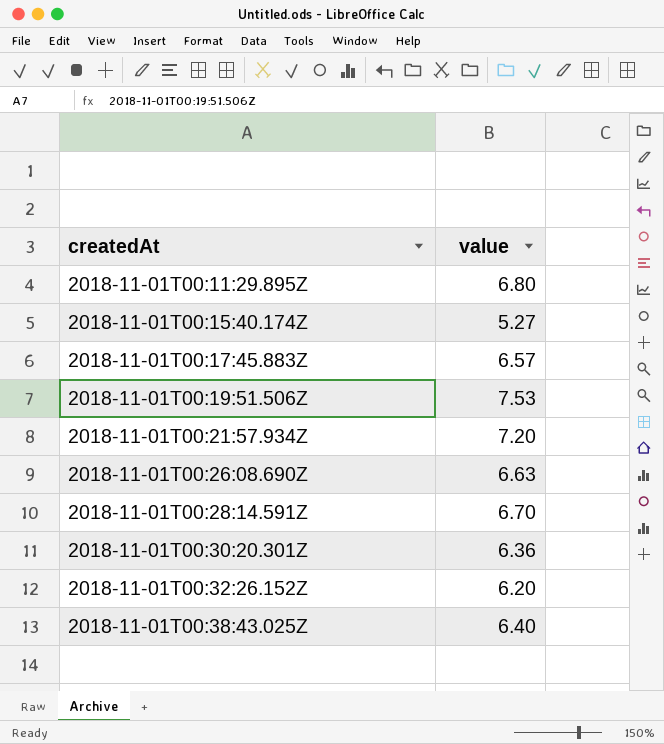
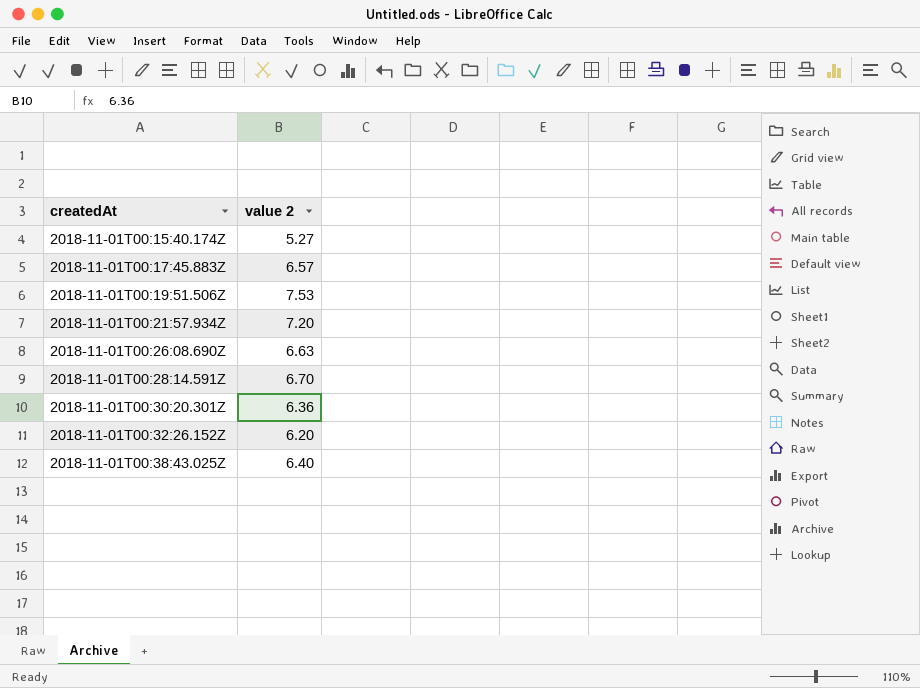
column name: value -> value 2
row 2018-11-01T00:11:29.895Z: 6.80 -> none

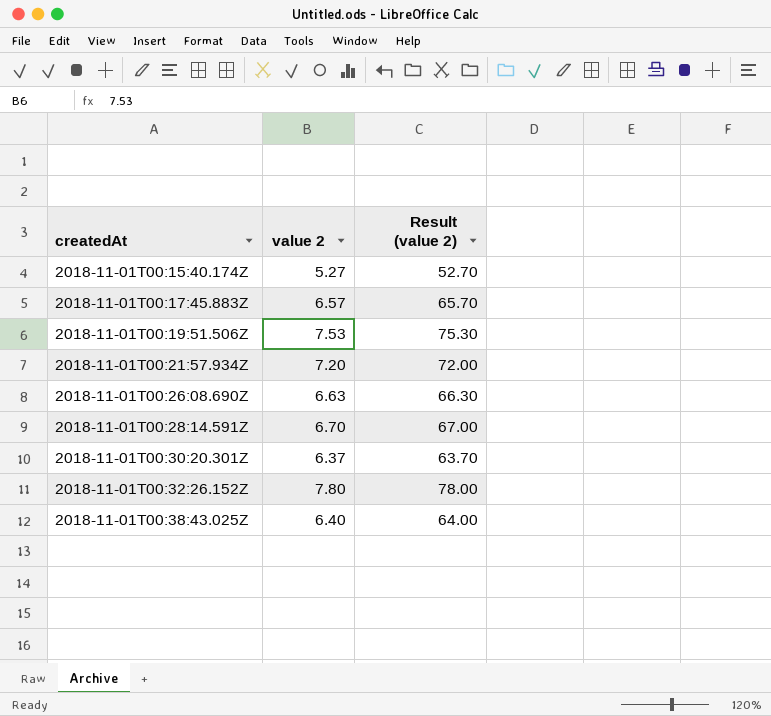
column Result (value 2) | formula: none -> [value 2] * 10
2018-11-01T00:30:20.301Z | value 2: 6.36 -> 6.37
2018-11-01T00:32:26.152Z | value 2: 6.20 -> 7.80

